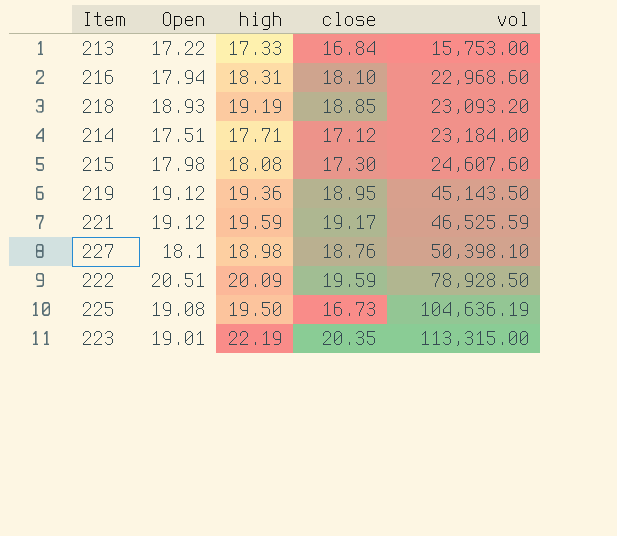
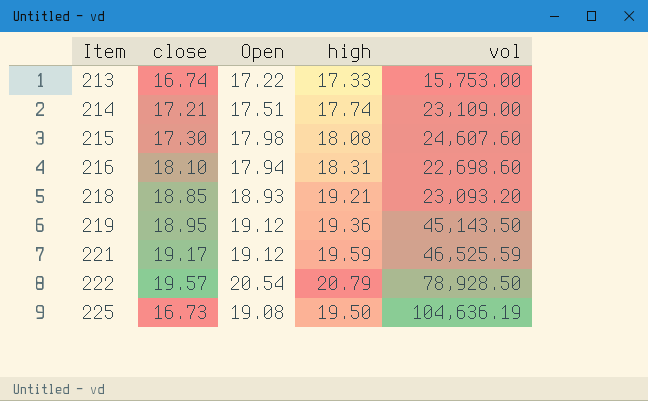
row order: vol ascending -> Item ascending
column close | position: 4 -> 2
row 227: 18.1 | 18.98 | 18.76 | 50,398.10 -> none
row 223: 19.01 | 22.19 | 20.35 | 113,315.00 -> none
213 | close: 16.84 -> 16.74
214 | close: 17.12 -> 17.21
214 | high: 17.71 -> 17.74
214 | vol: 23,184.00 -> 23,109.00
216 | vol: 22,968.60 -> 22,698.60
218 | high: 19.19 -> 19.21
222 | close: 19.59 -> 19.57
222 | Open: 20.51 -> 20.54
222 | high: 20.09 -> 20.79

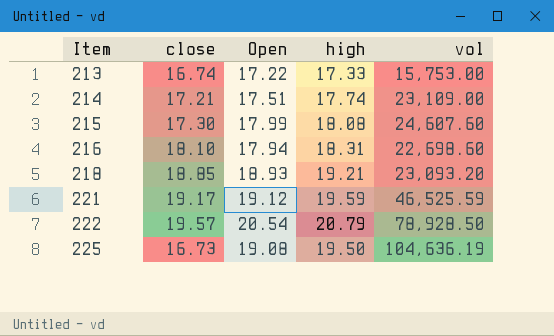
row 219: 18.95 | 19.12 | 19.36 | 45,143.50 -> none
215 | Open: 17.98 -> 17.99

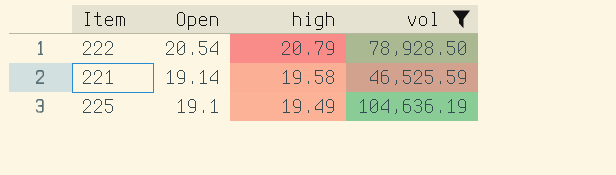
filter: none -> vol >= 46,525.59
row order: Item ascending -> Open descending
column close | position: 2 -> none
221 | Open: 19.12 -> 19.14
221 | high: 19.59 -> 19.58
225 | Open: 19.08 -> 19.1
225 | high: 19.50 -> 19.49

